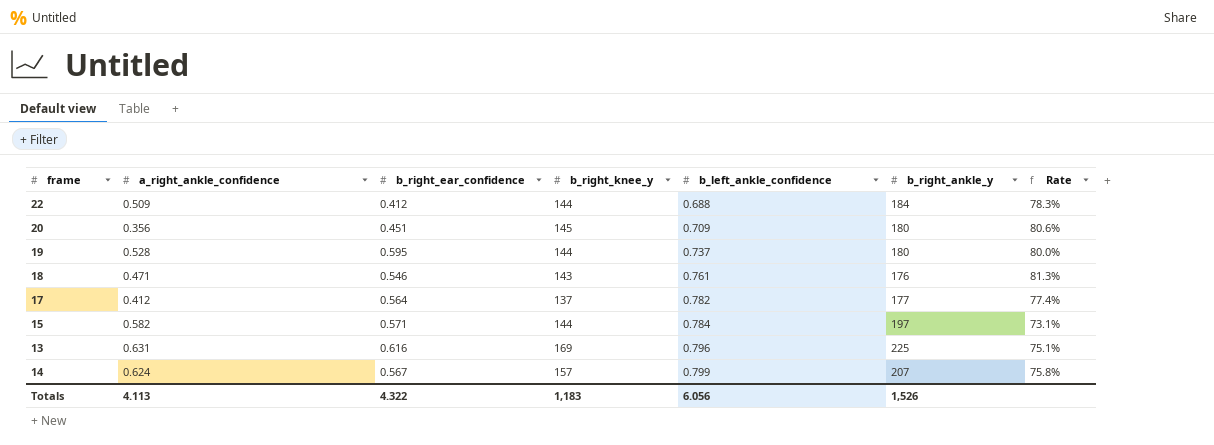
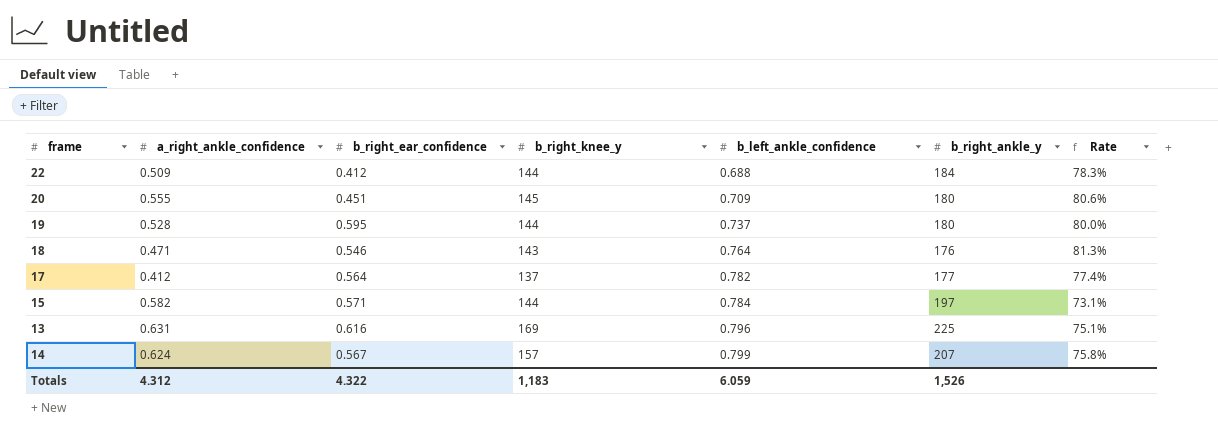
20 | a_right_ankle_confidence: 0.356 -> 0.555
18 | b_left_ankle_confidence: 0.761 -> 0.764
Totals | a_right_ankle_confidence: 4.113 -> 4.312
Totals | b_left_ankle_confidence: 6.056 -> 6.059

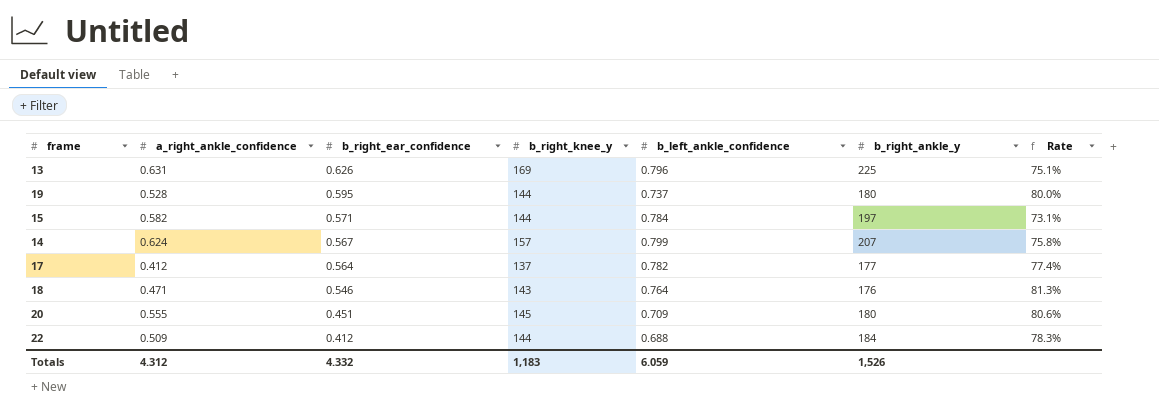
row order: b_left_ankle_confidence ascending -> b_right_ear_confidence descending
13 | b_right_ear_confidence: 0.616 -> 0.626
Totals | b_right_ear_confidence: 4.322 -> 4.332

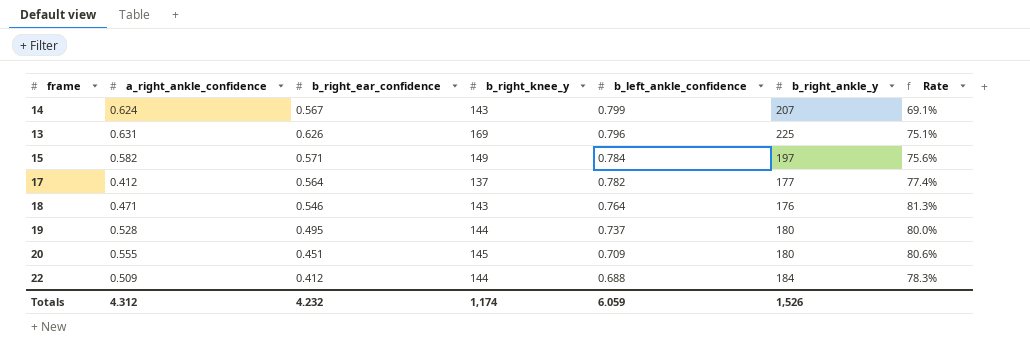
row order: b_right_ear_confidence descending -> b_left_ankle_confidence descending
14 | b_right_knee_y: 157 -> 143
14 | Rate: 75.8% -> 69.1%
15 | b_right_knee_y: 144 -> 149
15 | Rate: 73.1% -> 75.6%
19 | b_right_ear_confidence: 0.595 -> 0.495
Totals | b_right_ear_confidence: 4.332 -> 4.232
Totals | b_right_knee_y: 1,183 -> 1,174

